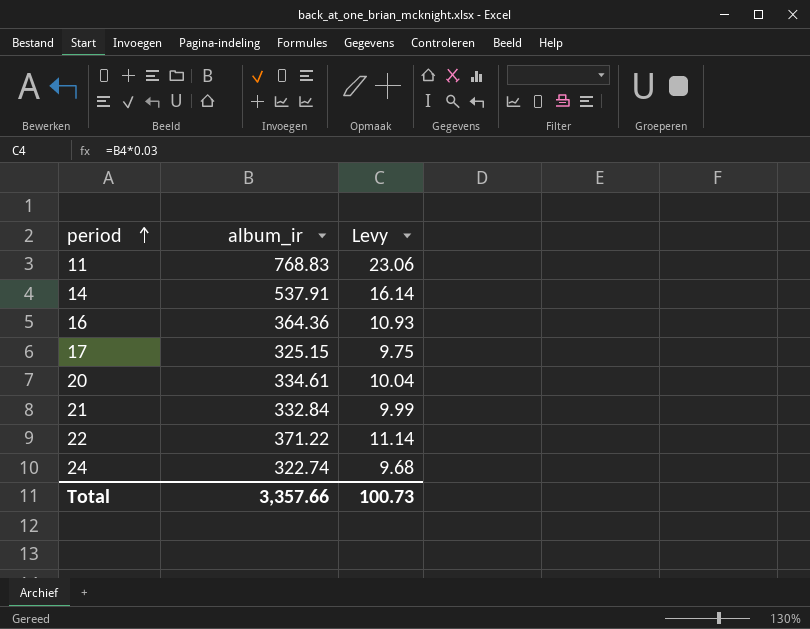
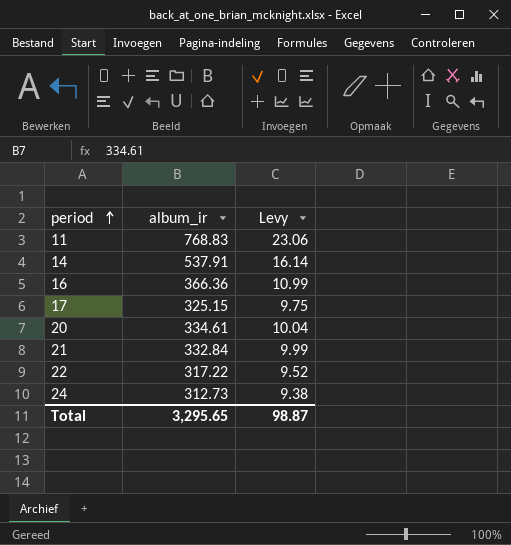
16 | album_ir: 364.36 -> 366.36
16 | Levy: 10.93 -> 10.99
22 | album_ir: 371.22 -> 317.22
22 | Levy: 11.14 -> 9.52
24 | album_ir: 322.74 -> 312.73
24 | Levy: 9.68 -> 9.38
Total | album_ir: 3,357.66 -> 3,295.65
Total | Levy: 100.73 -> 98.87

